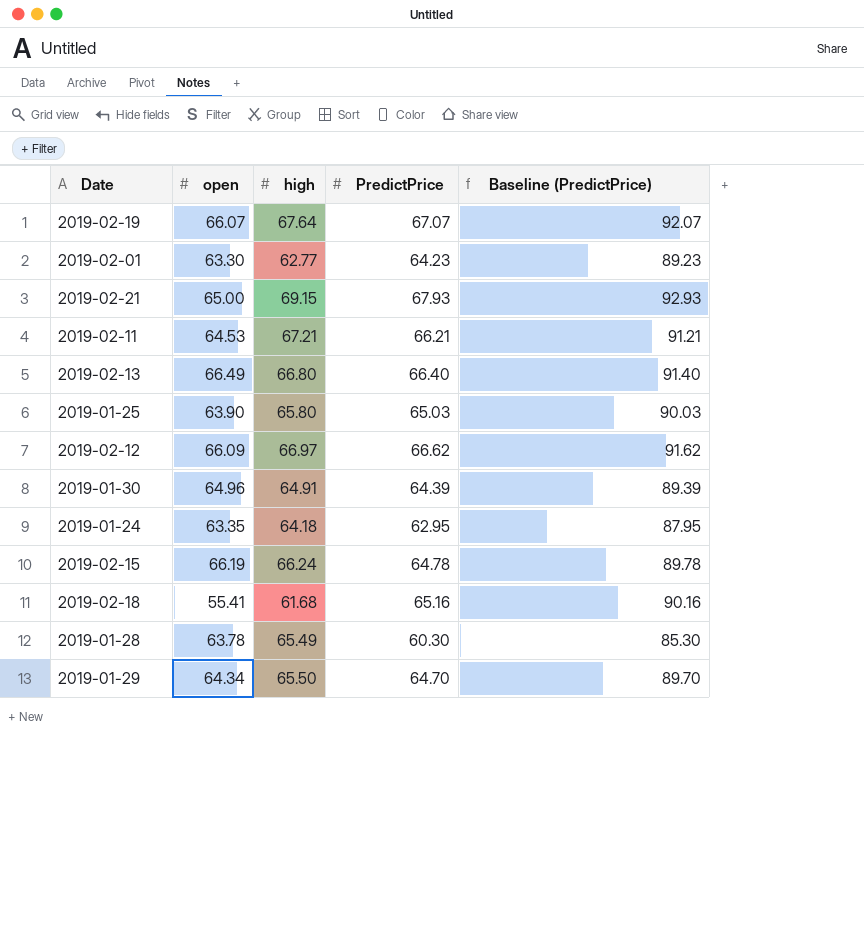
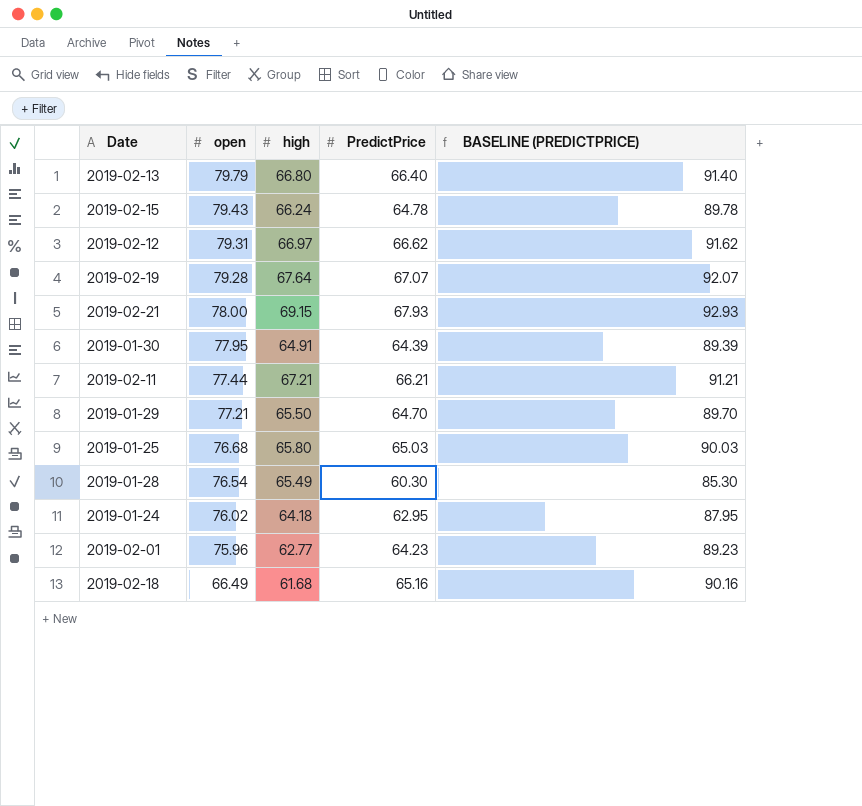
row order: none -> open descending
column name: Baseline (PredictPrice) -> BASELINE (PREDICTPRICE)
2019-02-13 | open: 66.49 -> 79.79
2019-02-15 | open: 66.19 -> 79.43
2019-02-12 | open: 66.09 -> 79.31
2019-02-19 | open: 66.07 -> 79.28
2019-02-21 | open: 65.00 -> 78.00
2019-01-30 | open: 64.96 -> 77.95
2019-02-11 | open: 64.53 -> 77.44
2019-01-29 | open: 64.34 -> 77.21
2019-01-25 | open: 63.90 -> 76.68
2019-01-28 | open: 63.78 -> 76.54
2019-01-24 | open: 63.35 -> 76.02
2019-02-01 | open: 63.30 -> 75.96
2019-02-18 | open: 55.41 -> 66.49

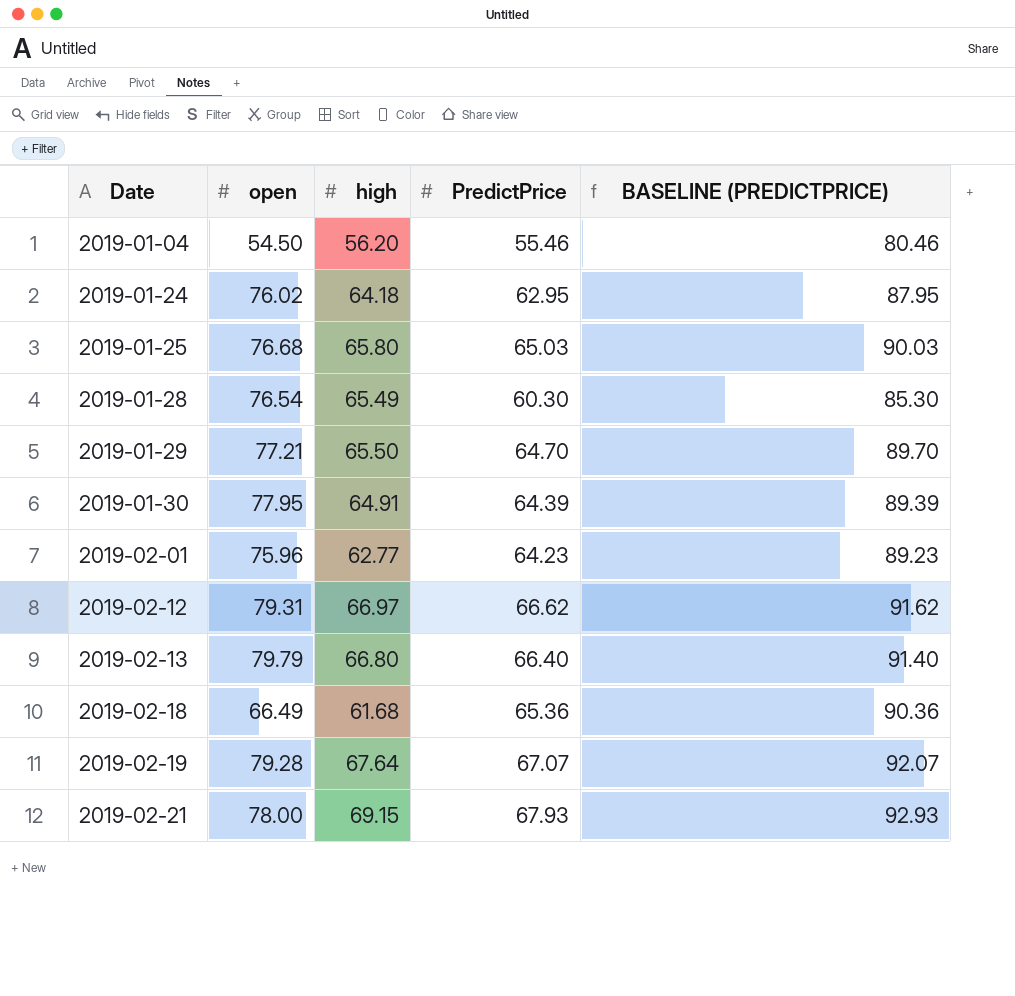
row order: open descending -> Date ascending
row 2019-02-15: 79.43 | 66.24 | 64.78 | 89.78 -> none
row 2019-02-11: 77.44 | 67.21 | 66.21 | 91.21 -> none
row 2019-01-04: none -> 54.50 | 56.20 | 55.46 | 80.46
2019-02-18 | PredictPrice: 65.16 -> 65.36
2019-02-18 | BASELINE (PREDICTPRICE): 90.16 -> 90.36

